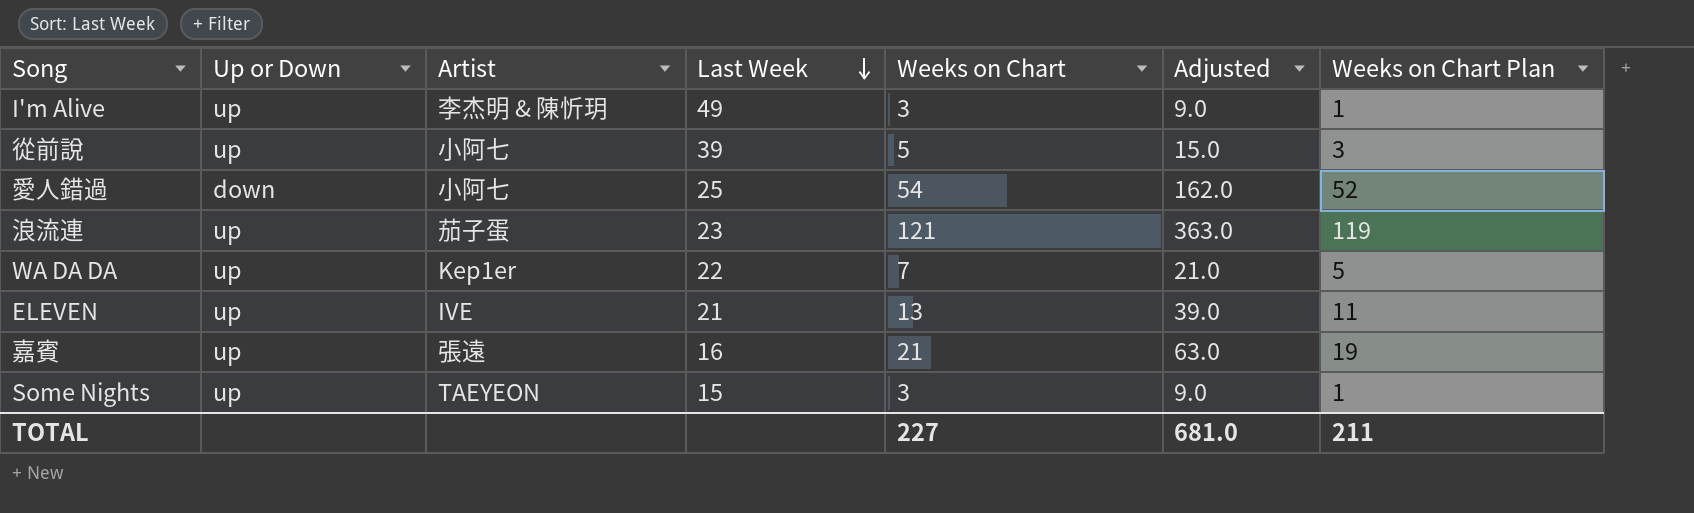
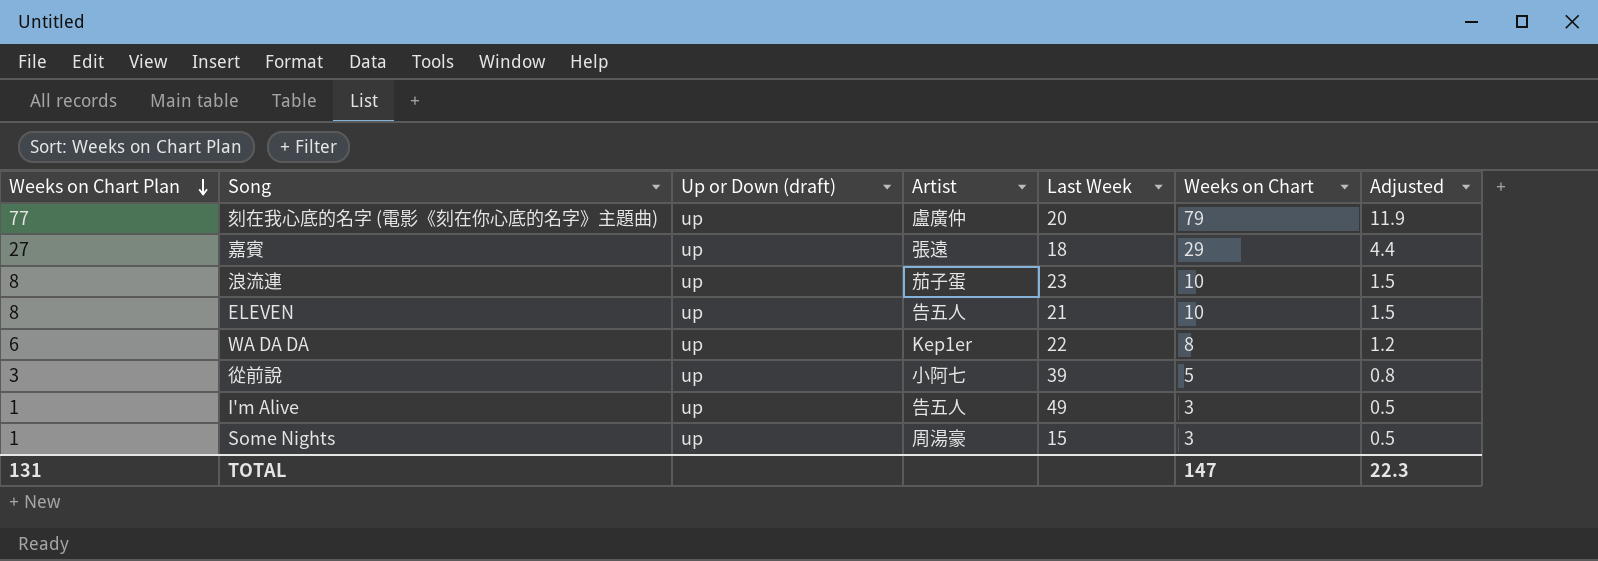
row order: Last Week descending -> Weeks on Chart Plan descending
column Weeks on Chart Plan | position: 7 -> 1
column name: Up or Down -> Up or Down (draft)
column Adjusted | formula: [Weeks on Chart] * 3 -> [Weeks on Chart] * 0.15
row 愛人錯過: down | 小阿七 | 25 | 54 | 162.0 | 52 -> none
row 刻在我心底的名字 (電影《刻在你心底的名字》主題曲): none -> 77 | up | 盧廣仲 | 20 | 79 | 11.9
嘉賓 | Weeks on Chart Plan: 19 -> 27
嘉賓 | Last Week: 16 -> 18
嘉賓 | Weeks on Chart: 21 -> 29
浪流連 | Weeks on Chart Plan: 119 -> 8
浪流連 | Weeks on Chart: 121 -> 10
ELEVEN | Weeks on Chart Plan: 11 -> 8
ELEVEN | Artist: IVE -> 告五人
ELEVEN | Weeks on Chart: 13 -> 10
WA DA DA | Weeks on Chart Plan: 5 -> 6
WA DA DA | Weeks on Chart: 7 -> 8
I'm Alive | Artist: 李杰明 & 陳忻玥 -> 告五人
Some Nights | Artist: TAEYEON -> 周湯豪
TOTAL | Weeks on Chart Plan: 211 -> 131
TOTAL | Weeks on Chart: 227 -> 147
TOTAL | Adjusted: 681.0 -> 22.3

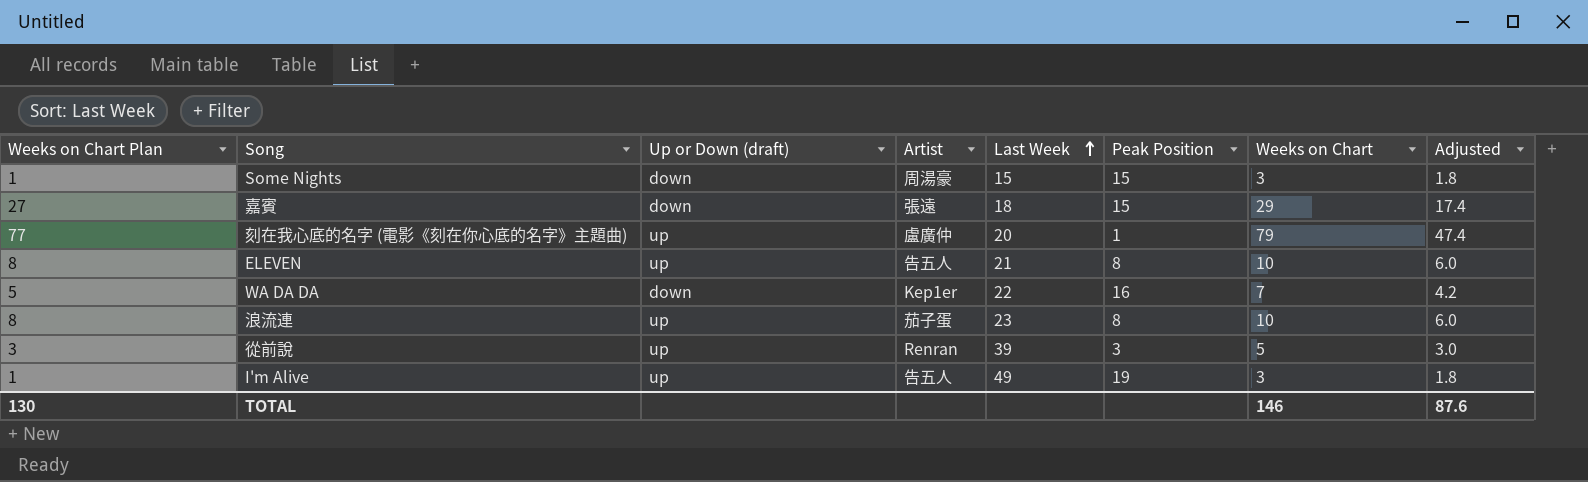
row order: Weeks on Chart Plan descending -> Last Week ascending
column Peak Position | position: none -> 6
column Adjusted | formula: [Weeks on Chart] * 0.15 -> [Weeks on Chart] * 0.6
Some Nights | Up or Down (draft): up -> down
嘉賓 | Up or Down (draft): up -> down
WA DA DA | Weeks on Chart Plan: 6 -> 5
WA DA DA | Up or Down (draft): up -> down
WA DA DA | Weeks on Chart: 8 -> 7
從前說 | Artist: 小阿七 -> Renran
TOTAL | Weeks on Chart Plan: 131 -> 130
TOTAL | Weeks on Chart: 147 -> 146
TOTAL | Adjusted: 22.3 -> 87.6

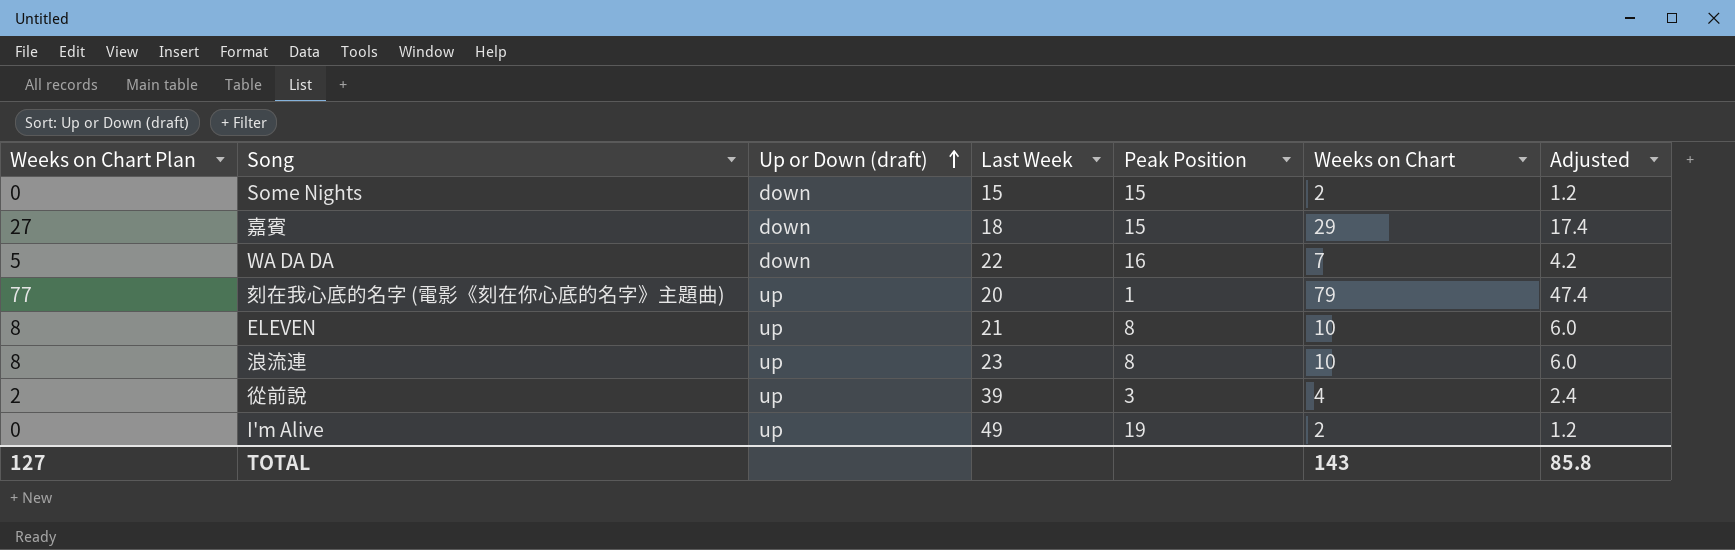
row order: Last Week ascending -> Up or Down (draft) ascending
column Artist | position: 4 -> none
Some Nights | Weeks on Chart Plan: 1 -> 0
Some Nights | Weeks on Chart: 3 -> 2
Some Nights | Adjusted: 1.8 -> 1.2
從前說 | Weeks on Chart Plan: 3 -> 2
從前說 | Weeks on Chart: 5 -> 4
從前說 | Adjusted: 3.0 -> 2.4
I'm Alive | Weeks on Chart Plan: 1 -> 0
I'm Alive | Weeks on Chart: 3 -> 2
I'm Alive | Adjusted: 1.8 -> 1.2
TOTAL | Weeks on Chart Plan: 130 -> 127
TOTAL | Weeks on Chart: 146 -> 143
TOTAL | Adjusted: 87.6 -> 85.8

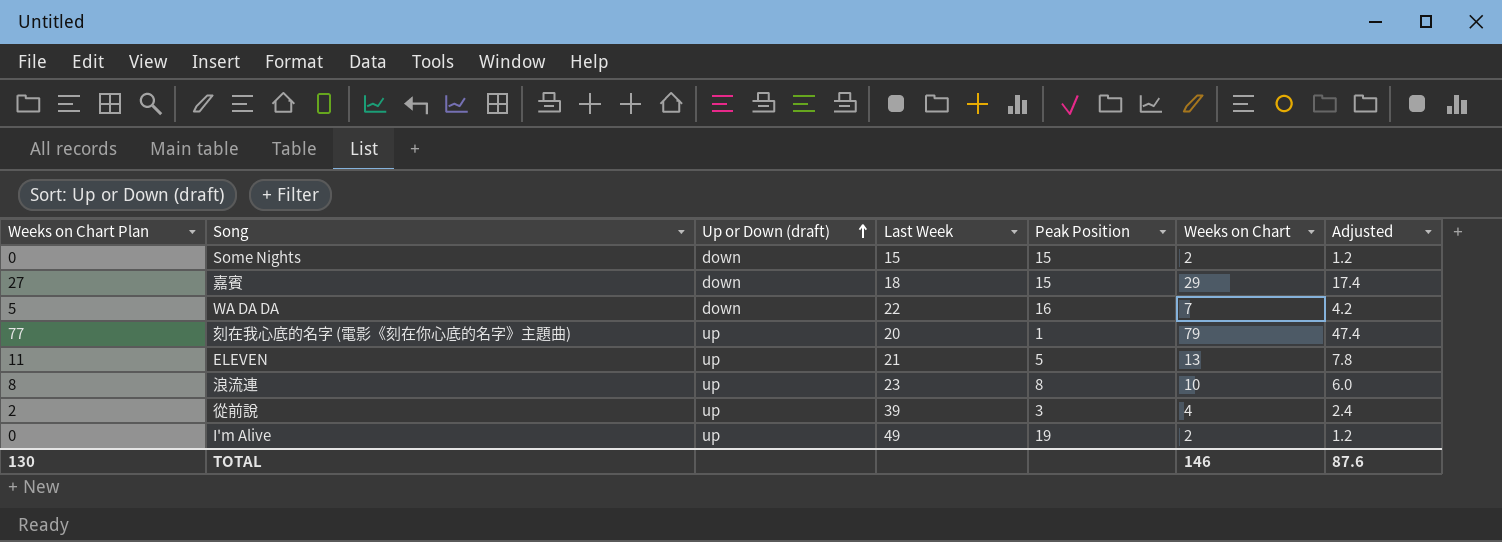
ELEVEN | Weeks on Chart Plan: 8 -> 11
ELEVEN | Peak Position: 8 -> 5
ELEVEN | Weeks on Chart: 10 -> 13
ELEVEN | Adjusted: 6.0 -> 7.8
TOTAL | Weeks on Chart Plan: 127 -> 130
TOTAL | Weeks on Chart: 143 -> 146
TOTAL | Adjusted: 85.8 -> 87.6

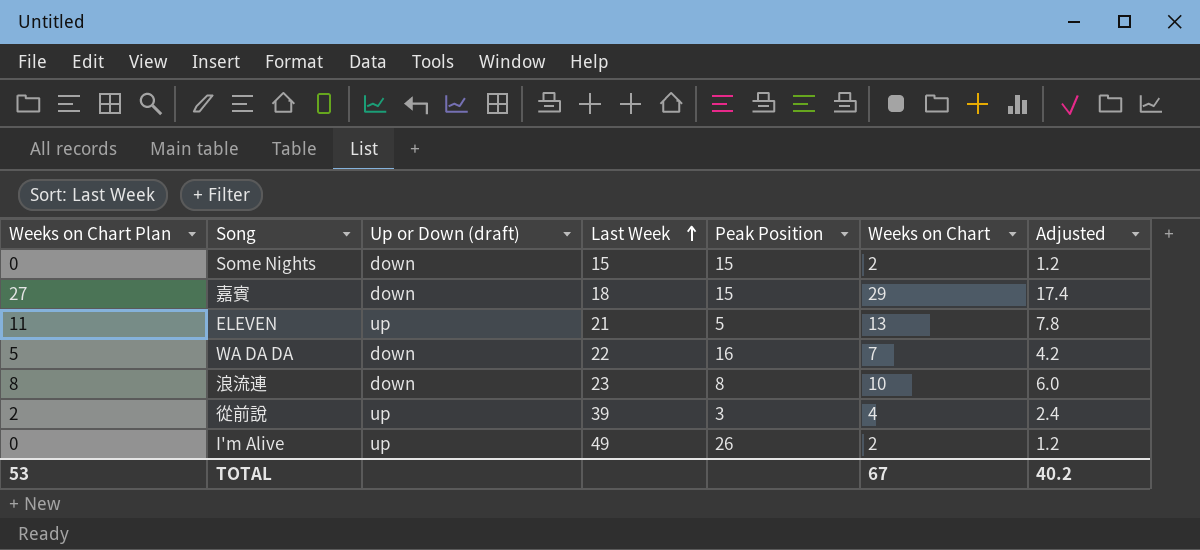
row order: Up or Down (draft) ascending -> Last Week ascending
row 刻在我心底的名字 (電影《刻在你心底的名字》主題曲): 77 | up | 20 | 1 | 79 | 47.4 -> none
浪流連 | Up or Down (draft): up -> down
I'm Alive | Peak Position: 19 -> 26
TOTAL | Weeks on Chart Plan: 130 -> 53
TOTAL | Weeks on Chart: 146 -> 67
TOTAL | Adjusted: 87.6 -> 40.2

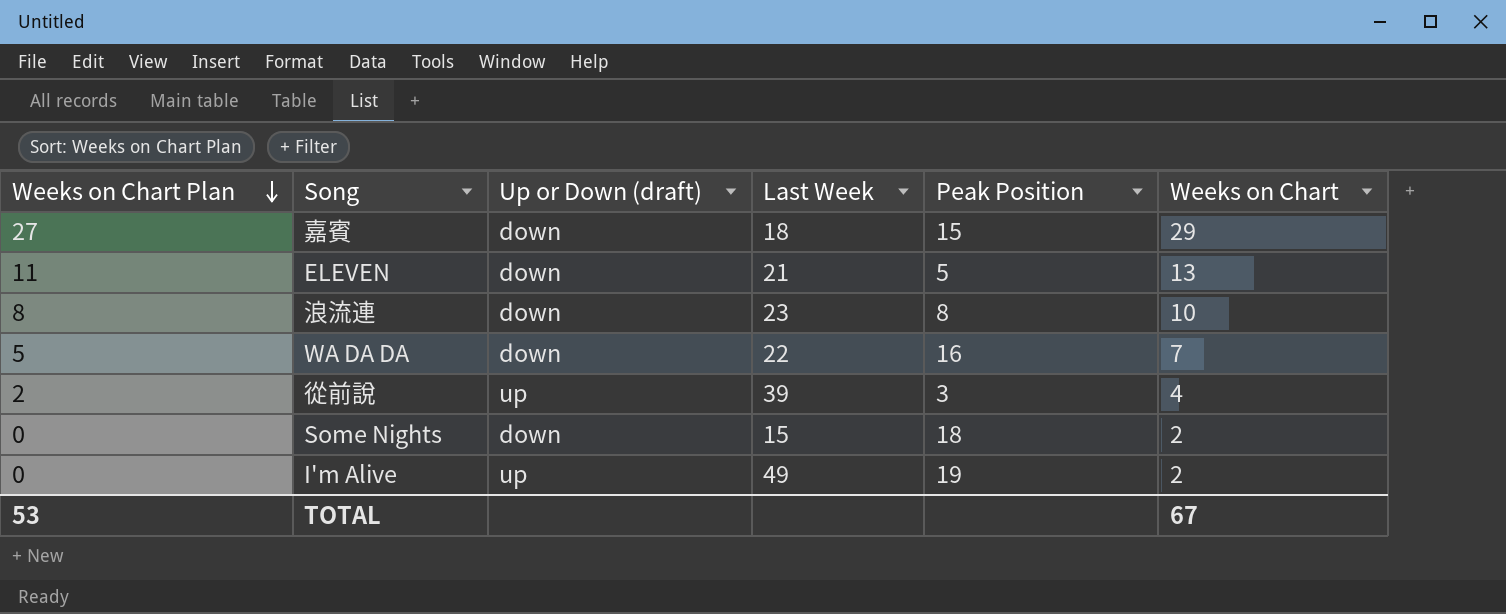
row order: Last Week ascending -> Weeks on Chart Plan descending
column Adjusted | formula: [Weeks on Chart] * 0.6 -> none
ELEVEN | Up or Down (draft): up -> down
Some Nights | Peak Position: 15 -> 18
I'm Alive | Peak Position: 26 -> 19

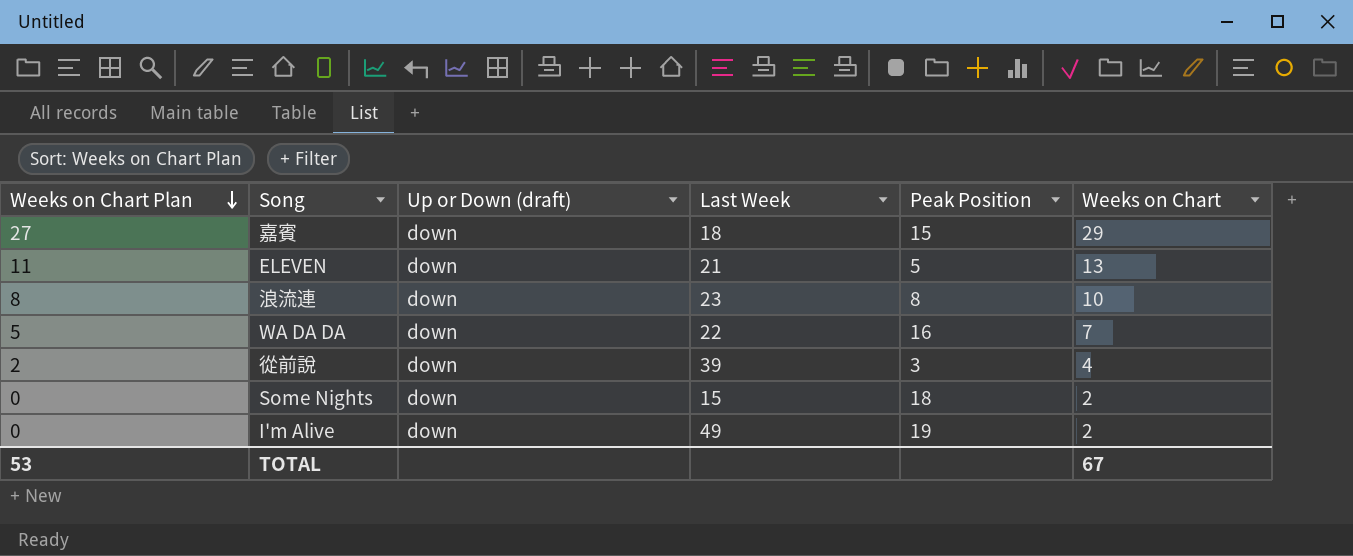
從前說 | Up or Down (draft): up -> down
I'm Alive | Up or Down (draft): up -> down

